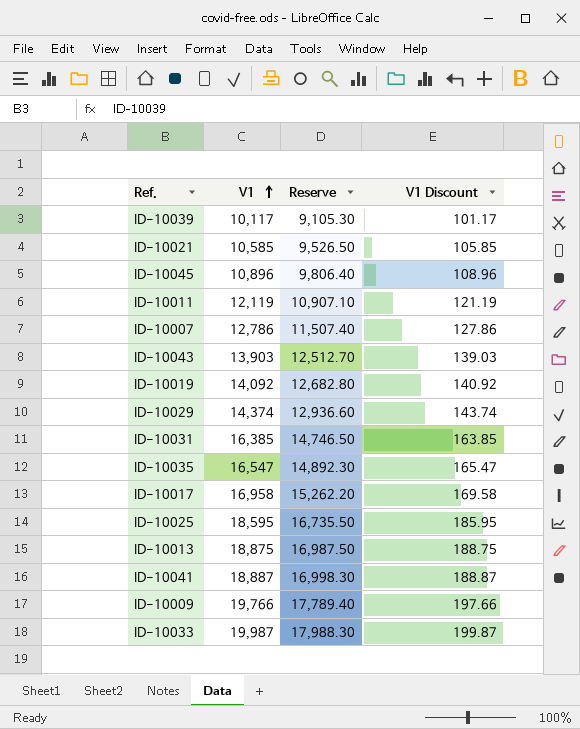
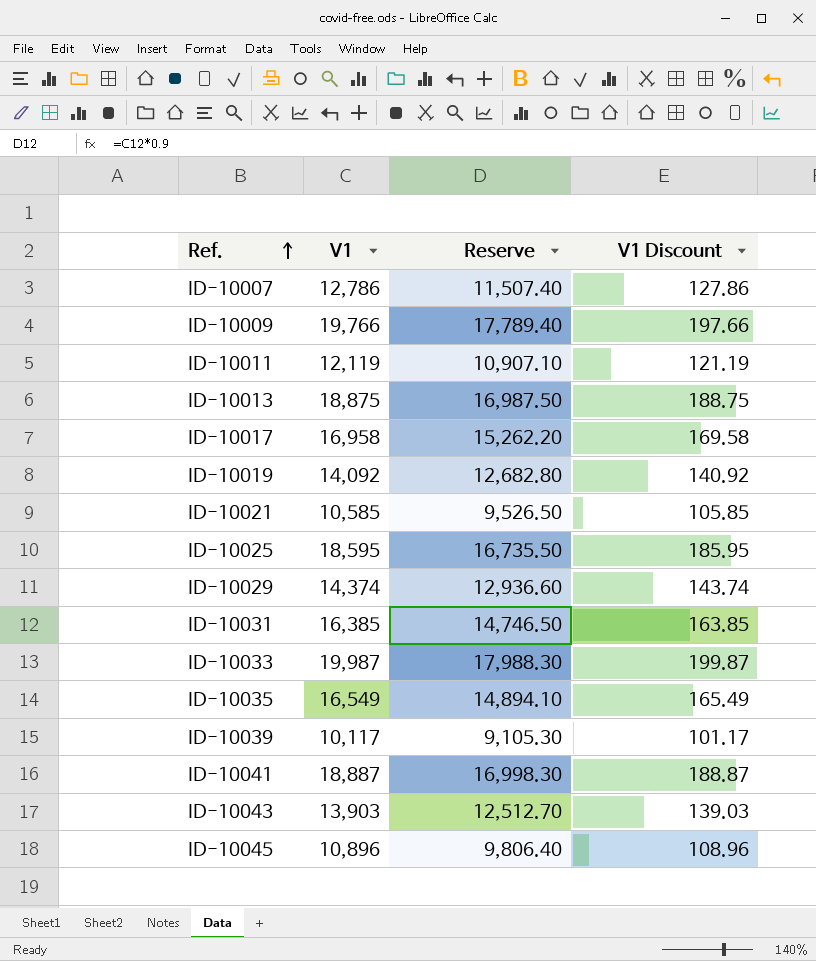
row order: V1 ascending -> Ref. ascending
ID-10035 | V1: 16,547 -> 16,549
ID-10035 | Reserve: 14,892.30 -> 14,894.10
ID-10035 | V1 Discount: 165.47 -> 165.49

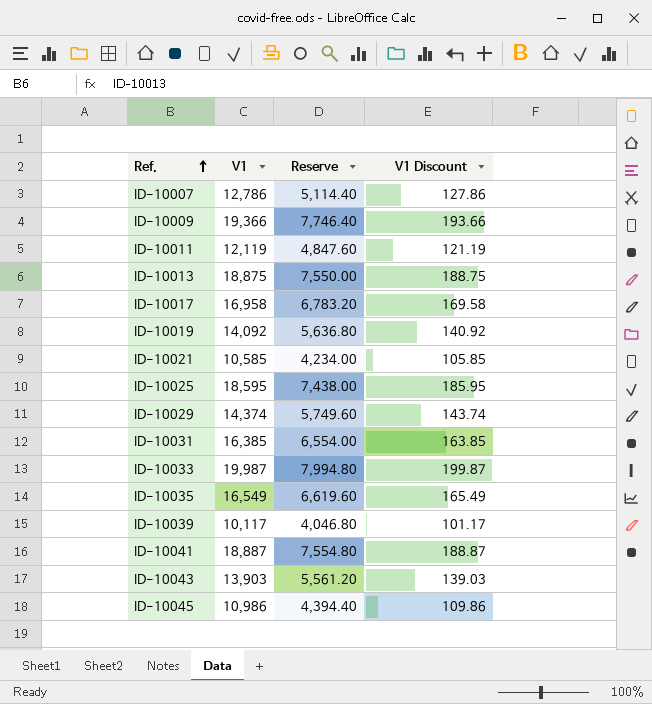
column Reserve | formula: [V1] * 0.9 -> [V1] * 0.4
ID-10009 | V1: 19,766 -> 19,366
ID-10009 | V1 Discount: 197.66 -> 193.66
ID-10045 | V1: 10,896 -> 10,986
ID-10045 | V1 Discount: 108.96 -> 109.86

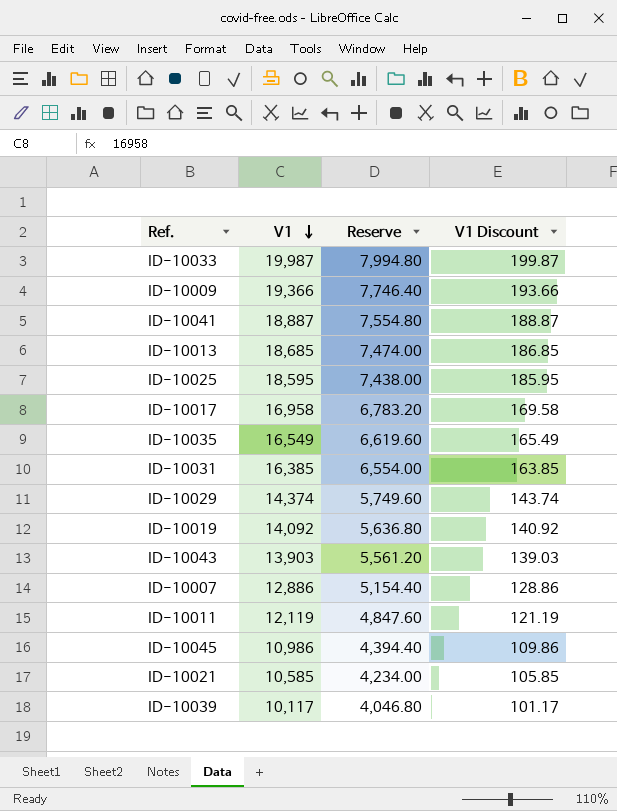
row order: Ref. ascending -> V1 descending
ID-10013 | V1: 18,875 -> 18,685
ID-10013 | Reserve: 7,550.00 -> 7,474.00
ID-10013 | V1 Discount: 188.75 -> 186.85
ID-10007 | V1: 12,786 -> 12,886
ID-10007 | Reserve: 5,114.40 -> 5,154.40
ID-10007 | V1 Discount: 127.86 -> 128.86

